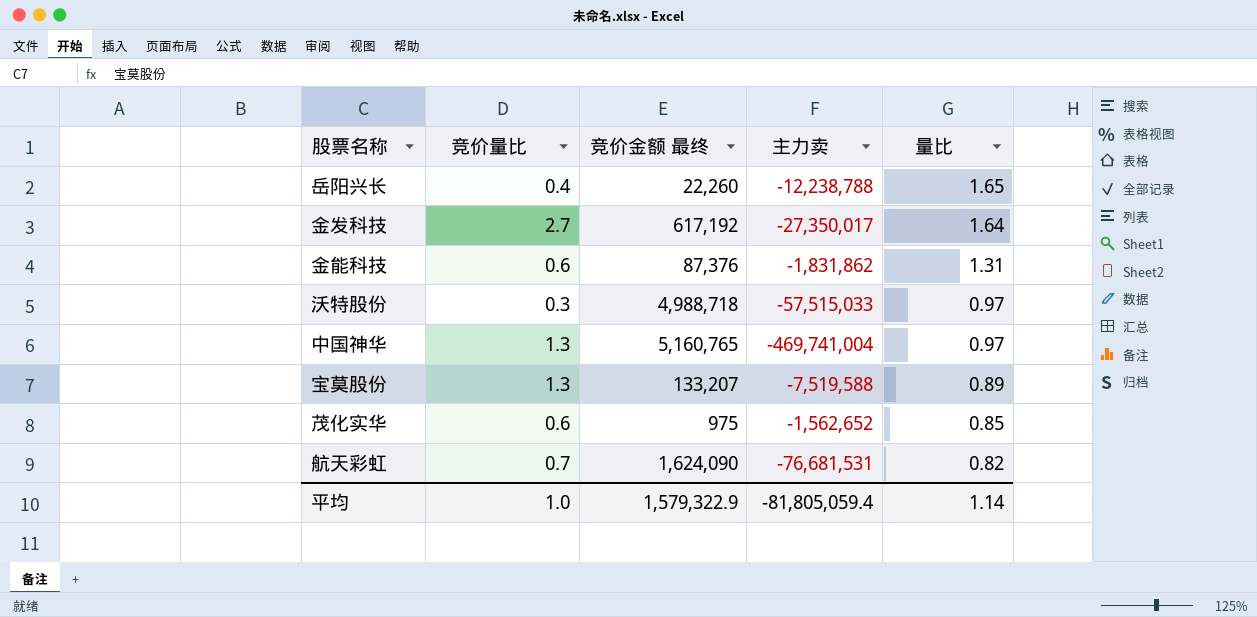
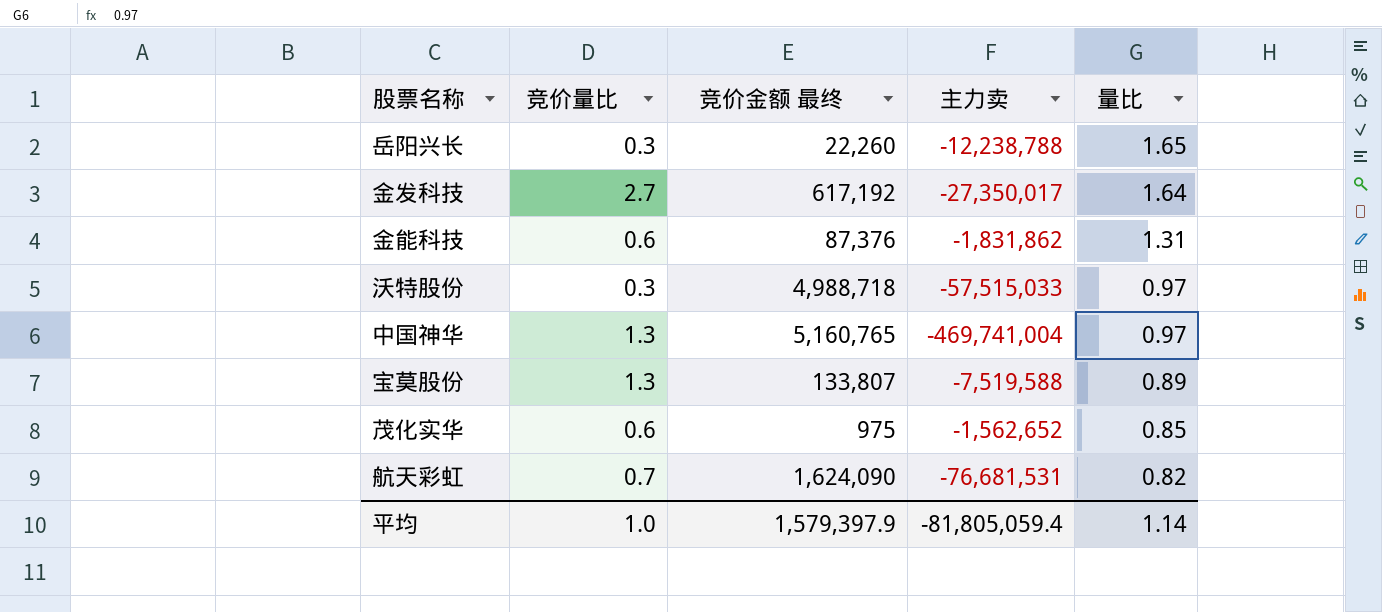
岳阳兴长 | 竞价量比: 0.4 -> 0.3
宝莫股份 | 竞价金额 最终: 133,207 -> 133,807
平均 | 竞价金额 最终: 1,579,322.9 -> 1,579,397.9

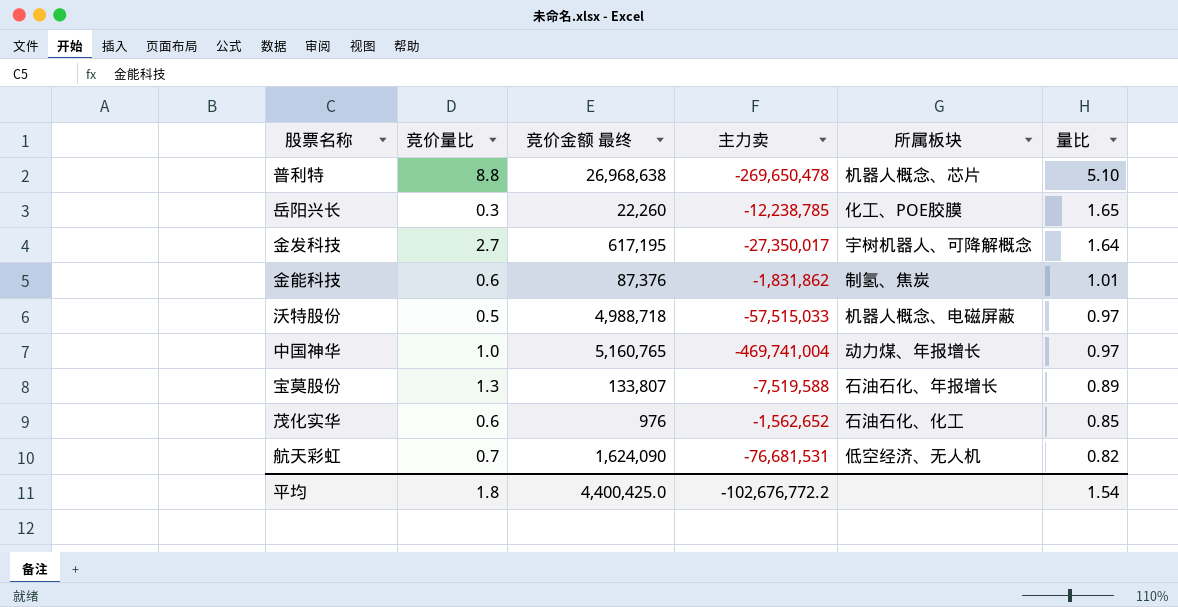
column 所属板块 | position: none -> 5
row 普利特: none -> 8.8 | 26,968,638 | -269,650,478 | 机器人概念、芯片 | 5.10
岳阳兴长 | 主力卖: -12,238,788 -> -12,238,785
金发科技 | 竞价金额 最终: 617,192 -> 617,195
金能科技 | 量比: 1.31 -> 1.01
沃特股份 | 竞价量比: 0.3 -> 0.5
中国神华 | 竞价量比: 1.3 -> 1.0
茂化实华 | 竞价金额 最终: 975 -> 976
平均 | 竞价量比: 1.0 -> 1.8
平均 | 竞价金额 最终: 1,579,397.9 -> 4,400,425.0
平均 | 主力卖: -81,805,059.4 -> -102,676,772.2
平均 | 量比: 1.14 -> 1.54

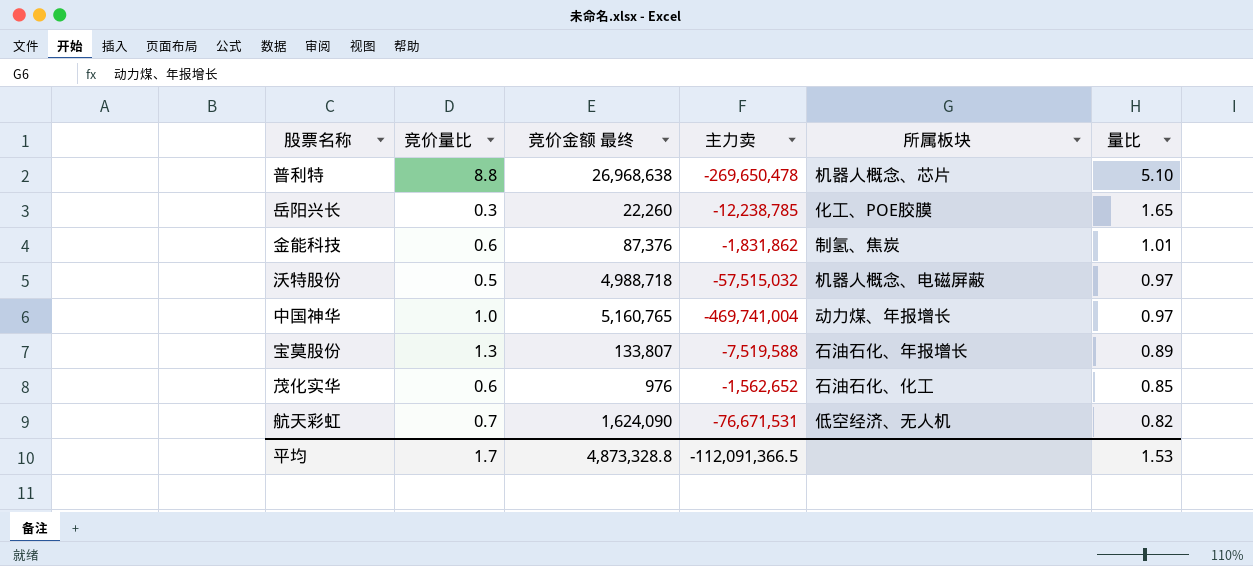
row 金发科技: 2.7 | 617,195 | -27,350,017 | 宇树机器人、可降解概念 | 1.64 -> none
沃特股份 | 主力卖: -57,515,033 -> -57,515,032
航天彩虹 | 主力卖: -76,681,531 -> -76,671,531
平均 | 竞价量比: 1.8 -> 1.7
平均 | 竞价金额 最终: 4,400,425.0 -> 4,873,328.8
平均 | 主力卖: -102,676,772.2 -> -112,091,366.5
平均 | 量比: 1.54 -> 1.53

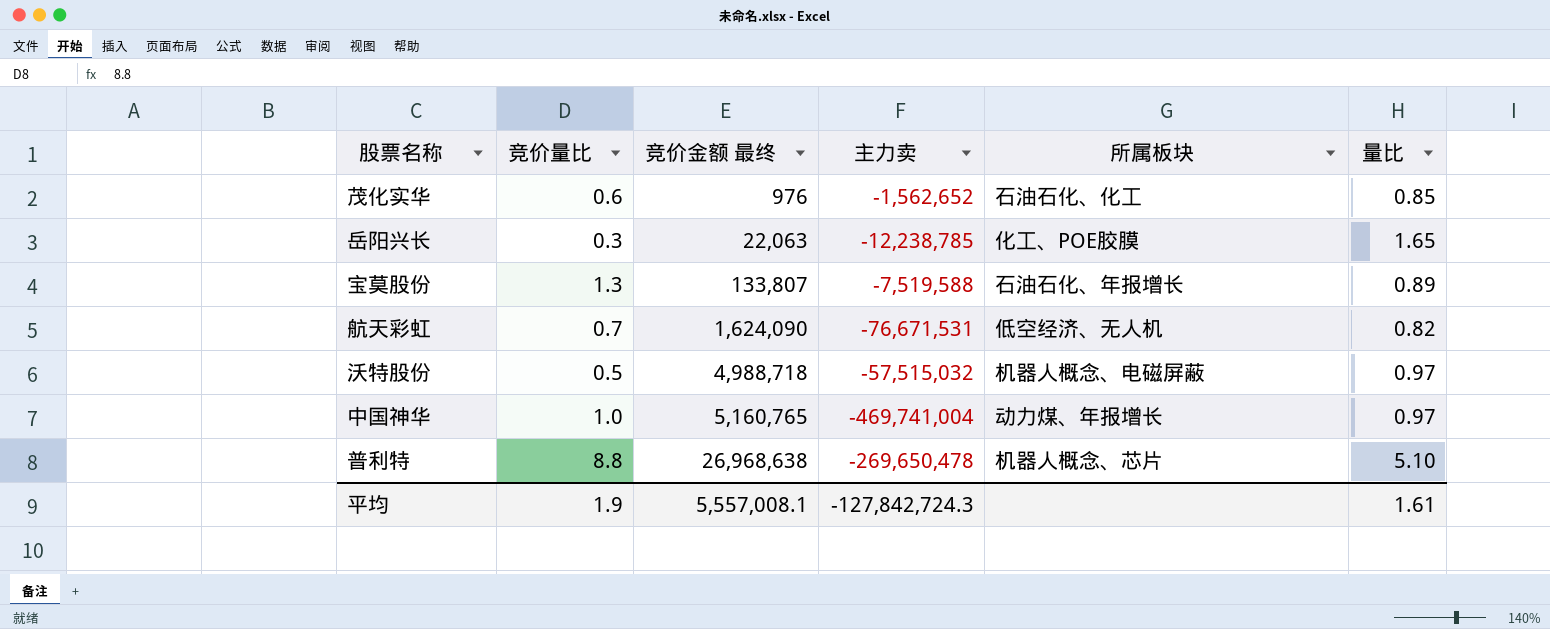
row order: 量比 descending -> 竞价金额 最终 ascending
row 金能科技: 0.6 | 87,376 | -1,831,862 | 制氢、焦炭 | 1.01 -> none
岳阳兴长 | 竞价金额 最终: 22,260 -> 22,063
平均 | 竞价量比: 1.7 -> 1.9
平均 | 竞价金额 最终: 4,873,328.8 -> 5,557,008.1
平均 | 主力卖: -112,091,366.5 -> -127,842,724.3
平均 | 量比: 1.53 -> 1.61

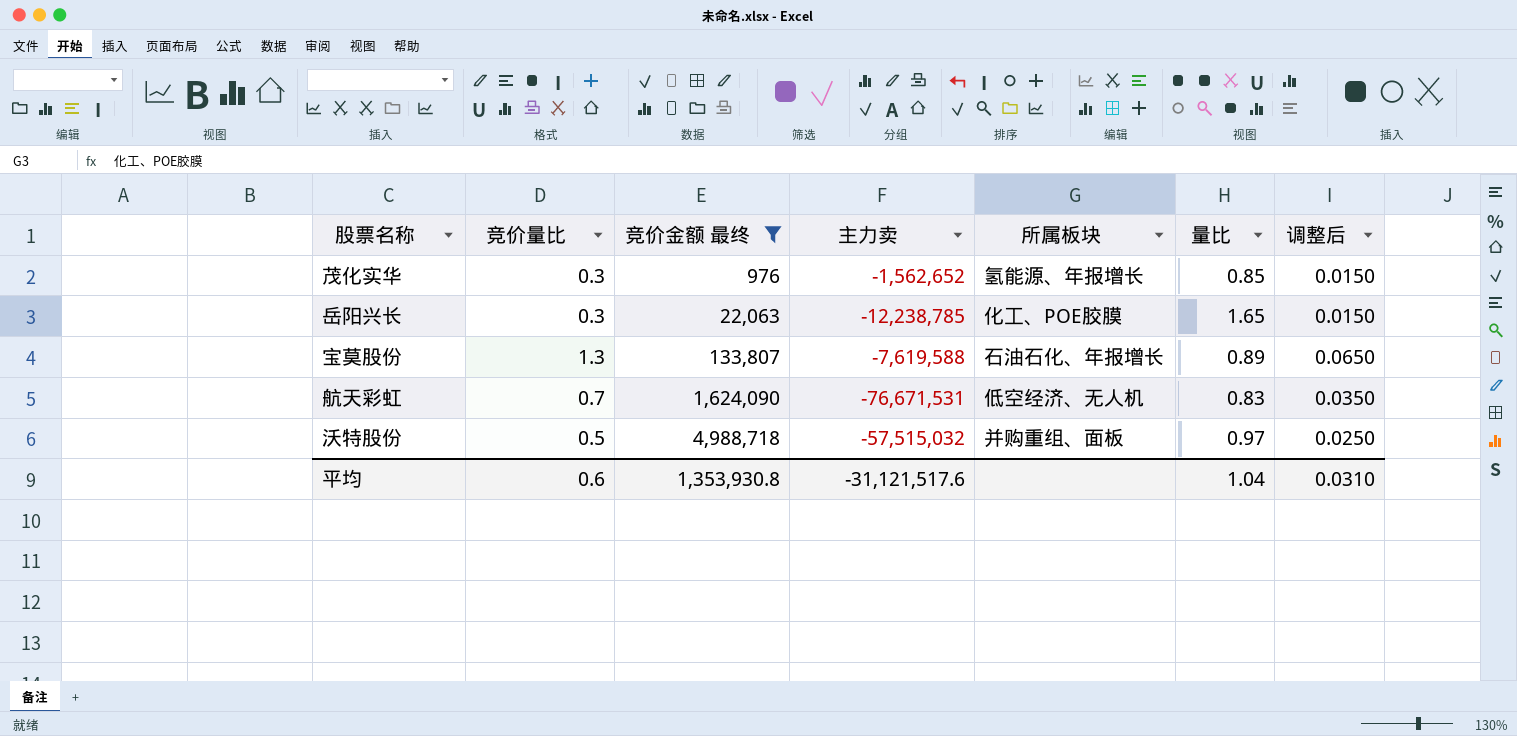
filter: none -> 竞价金额 最终 <= 4,988,718
column 调整后 | formula: none -> [竞价量比] * 0.05
茂化实华 | 竞价量比: 0.6 -> 0.3
茂化实华 | 所属板块: 石油石化、化工 -> 氢能源、年报增长
宝莫股份 | 主力卖: -7,519,588 -> -7,619,588
航天彩虹 | 量比: 0.82 -> 0.83
沃特股份 | 所属板块: 机器人概念、电磁屏蔽 -> 并购重组、面板
平均 | 竞价量比: 1.9 -> 0.6
平均 | 竞价金额 最终: 5,557,008.1 -> 1,353,930.8
平均 | 主力卖: -127,842,724.3 -> -31,121,517.6
平均 | 量比: 1.61 -> 1.04

